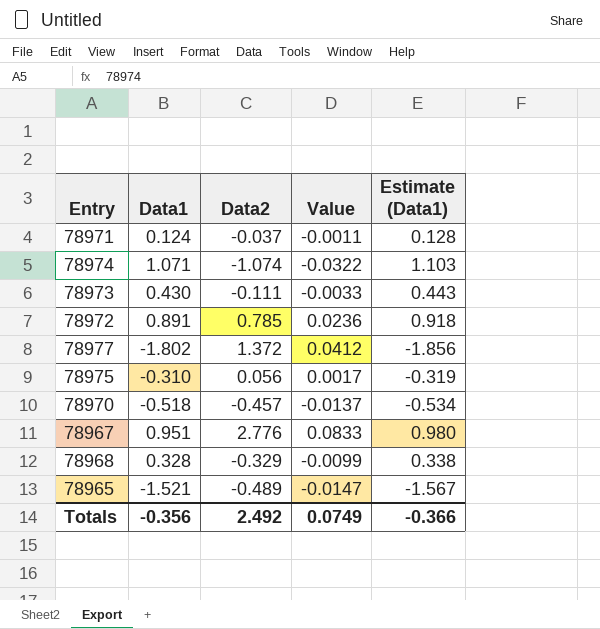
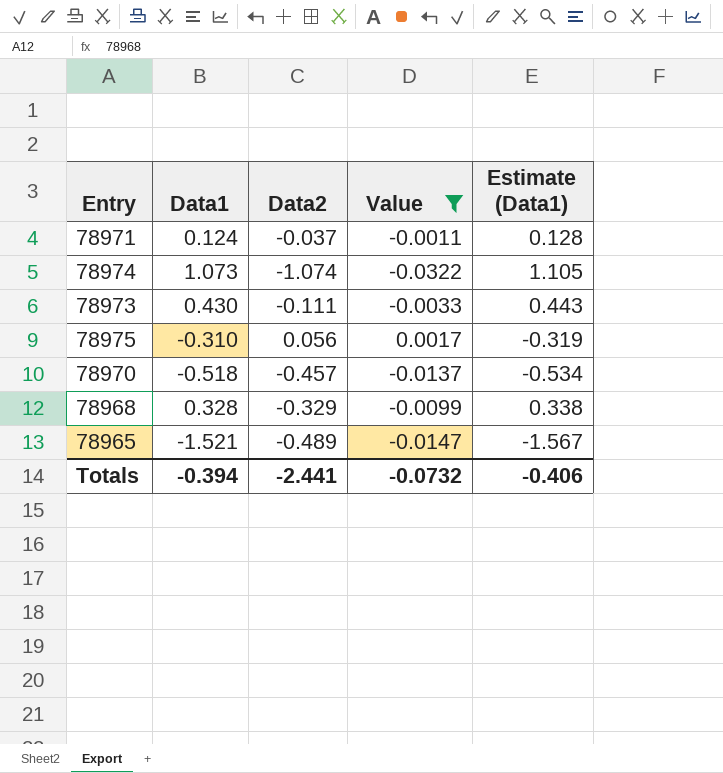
filter: none -> Value <= 0.0017
78974 | Data1: 1.071 -> 1.073
78974 | Estimate (Data1): 1.103 -> 1.105
Totals | Data1: -0.356 -> -0.394
Totals | Data2: 2.492 -> -2.441
Totals | Value: 0.0749 -> -0.0732
Totals | Estimate (Data1): -0.366 -> -0.406

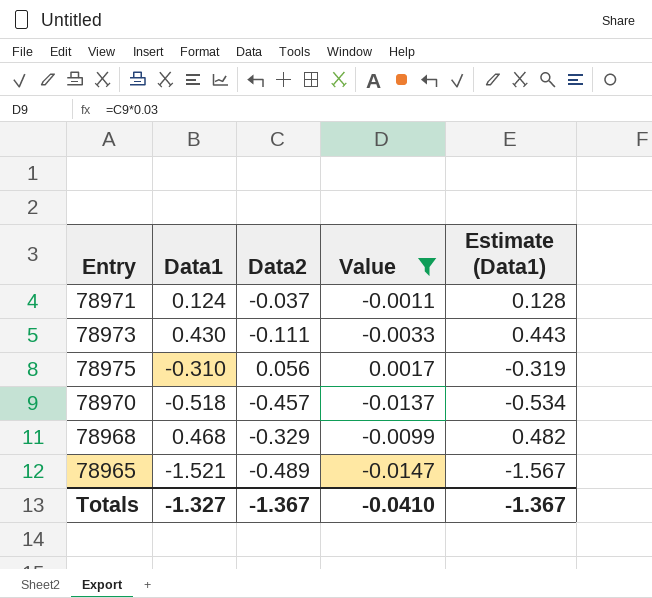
row 78974: 1.073 | -1.074 | -0.0322 | 1.105 -> none
78968 | Data1: 0.328 -> 0.468
78968 | Estimate (Data1): 0.338 -> 0.482
Totals | Data1: -0.394 -> -1.327
Totals | Data2: -2.441 -> -1.367
Totals | Value: -0.0732 -> -0.0410
Totals | Estimate (Data1): -0.406 -> -1.367

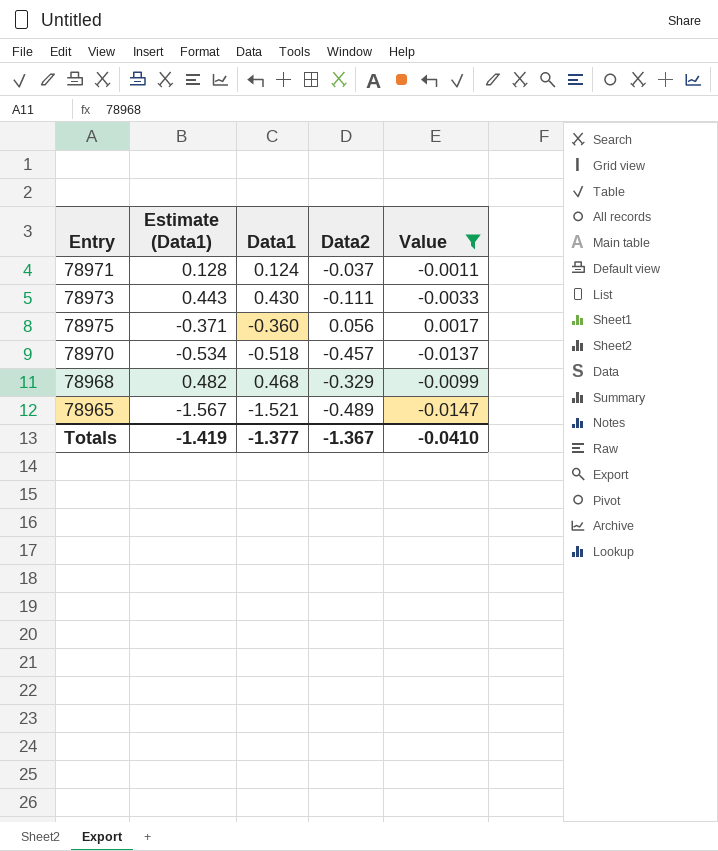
column Estimate (Data1) | position: 5 -> 2
78975 | Estimate (Data1): -0.319 -> -0.371
78975 | Data1: -0.310 -> -0.360
Totals | Estimate (Data1): -1.367 -> -1.419
Totals | Data1: -1.327 -> -1.377

